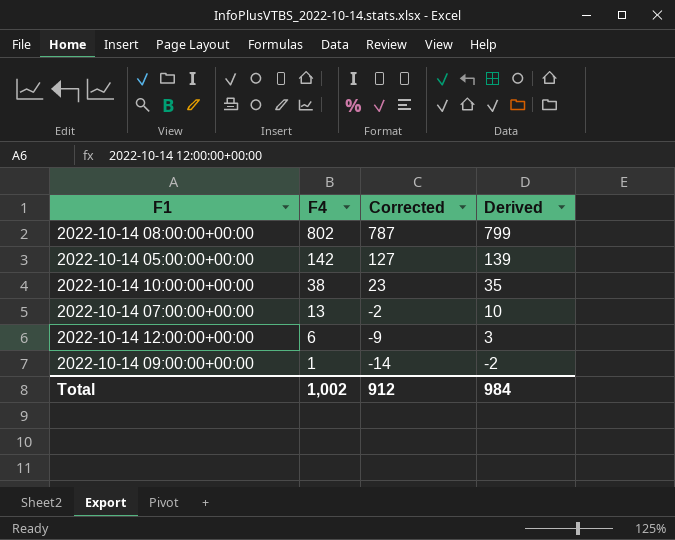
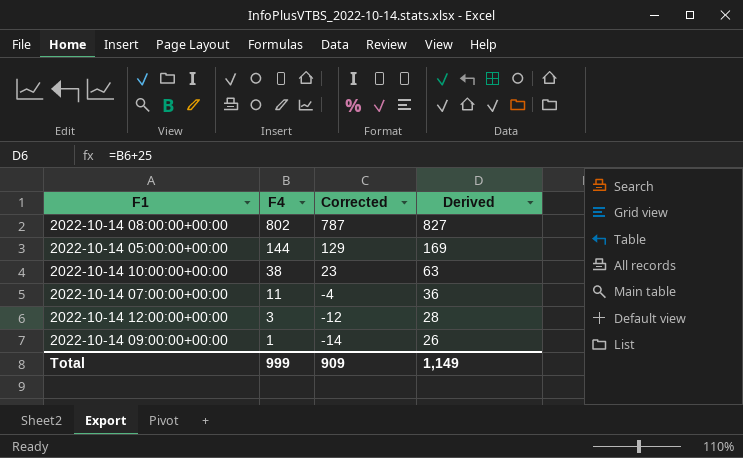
column Derived | formula: [F4] - 3 -> [F4] + 25
2022-10-14 05:00:00+00:00 | F4: 142 -> 144
2022-10-14 05:00:00+00:00 | Corrected: 127 -> 129
2022-10-14 07:00:00+00:00 | F4: 13 -> 11
2022-10-14 07:00:00+00:00 | Corrected: -2 -> -4
2022-10-14 12:00:00+00:00 | F4: 6 -> 3
2022-10-14 12:00:00+00:00 | Corrected: -9 -> -12
Total | F4: 1,002 -> 999
Total | Corrected: 912 -> 909
Total | Derived: 984 -> 1,149

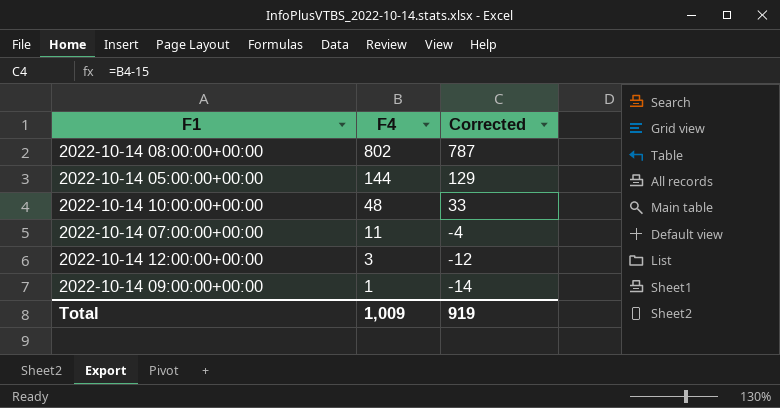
column Derived | formula: [F4] + 25 -> none
2022-10-14 10:00:00+00:00 | F4: 38 -> 48
2022-10-14 10:00:00+00:00 | Corrected: 23 -> 33
Total | F4: 999 -> 1,009
Total | Corrected: 909 -> 919

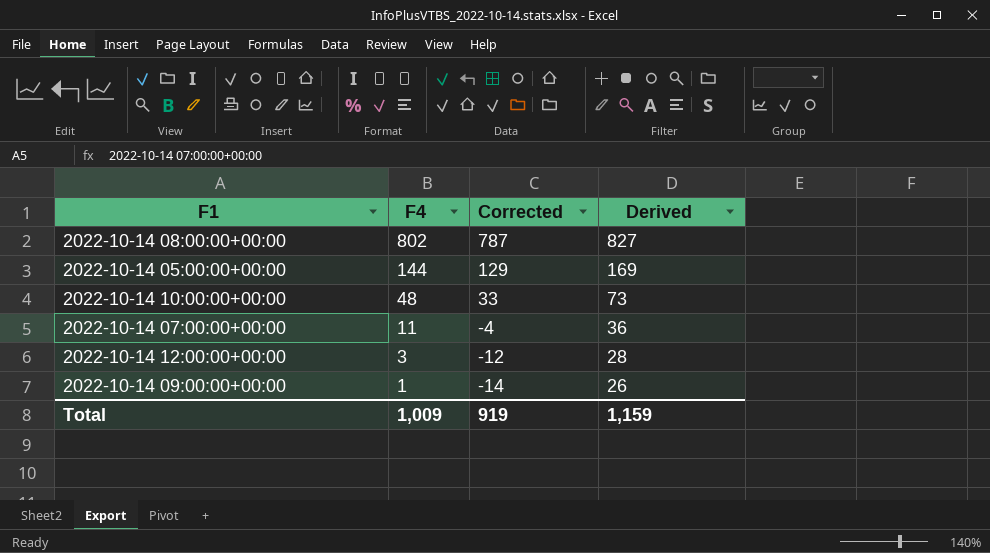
column Derived | formula: none -> [F4] + 25

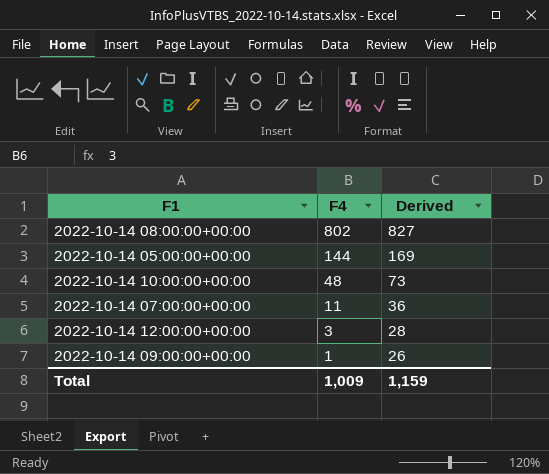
column Corrected | formula: [F4] - 15 -> none

